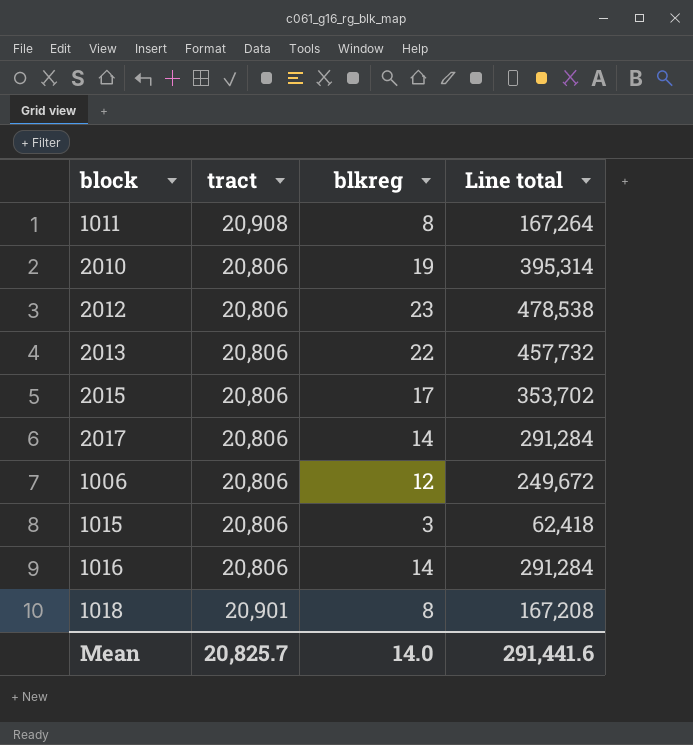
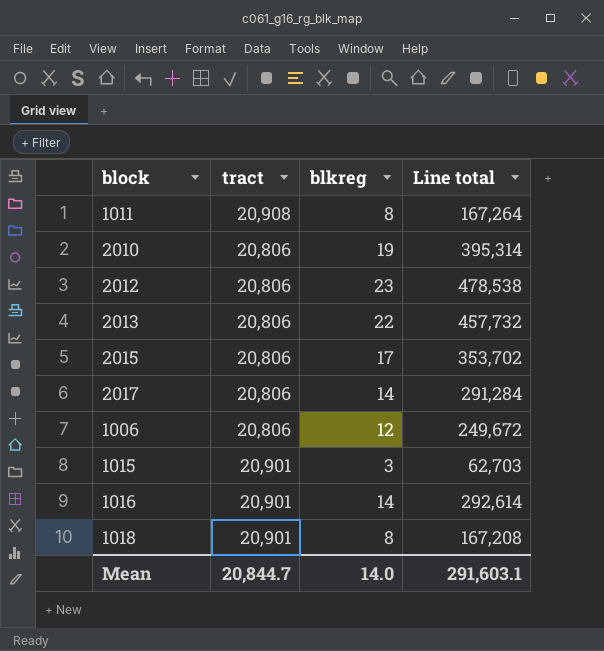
1015 | tract: 20,806 -> 20,901
1015 | Line total: 62,418 -> 62,703
1016 | tract: 20,806 -> 20,901
1016 | Line total: 291,284 -> 292,614
Mean | tract: 20,825.7 -> 20,844.7
Mean | Line total: 291,441.6 -> 291,603.1

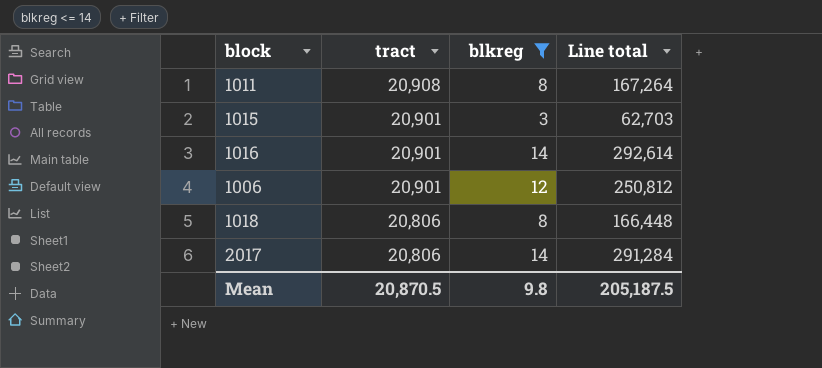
filter: none -> blkreg <= 14
row order: none -> tract descending
1006 | tract: 20,806 -> 20,901
1006 | Line total: 249,672 -> 250,812
1018 | tract: 20,901 -> 20,806
1018 | Line total: 167,208 -> 166,448
Mean | tract: 20,844.7 -> 20,870.5
Mean | blkreg: 14.0 -> 9.8
Mean | Line total: 291,603.1 -> 205,187.5

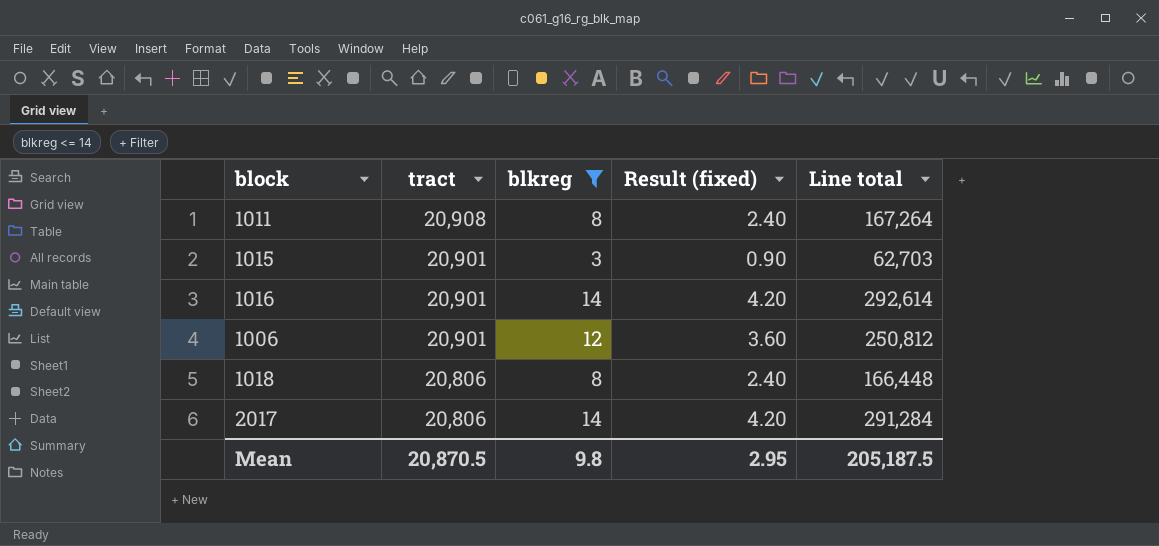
column Result (fixed) | formula: none -> [blkreg] * 0.3

